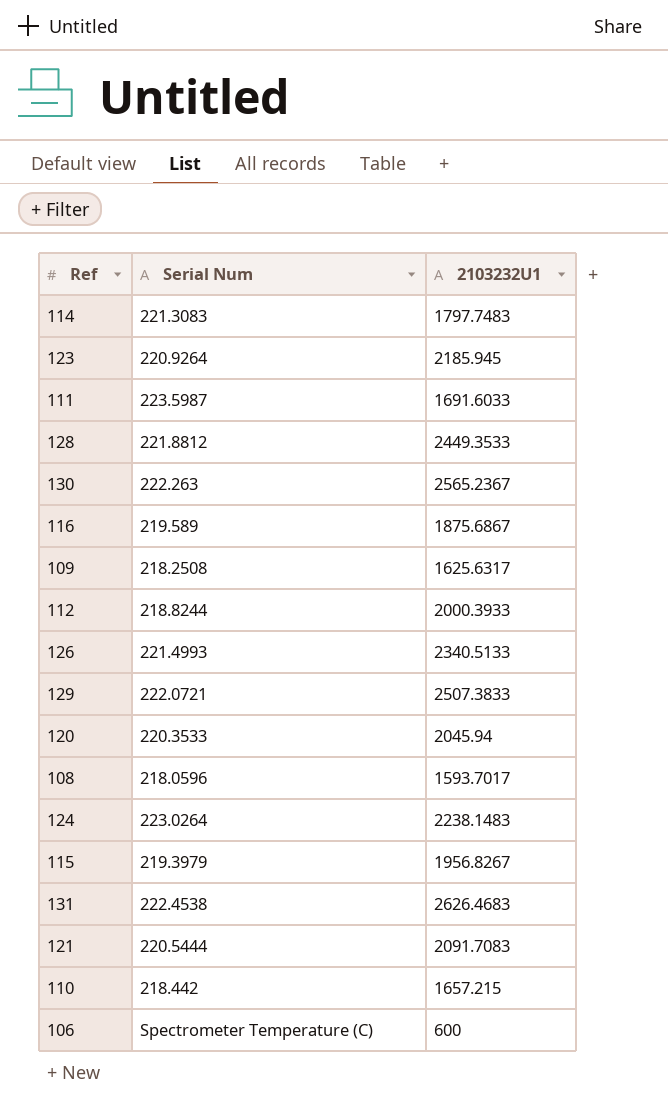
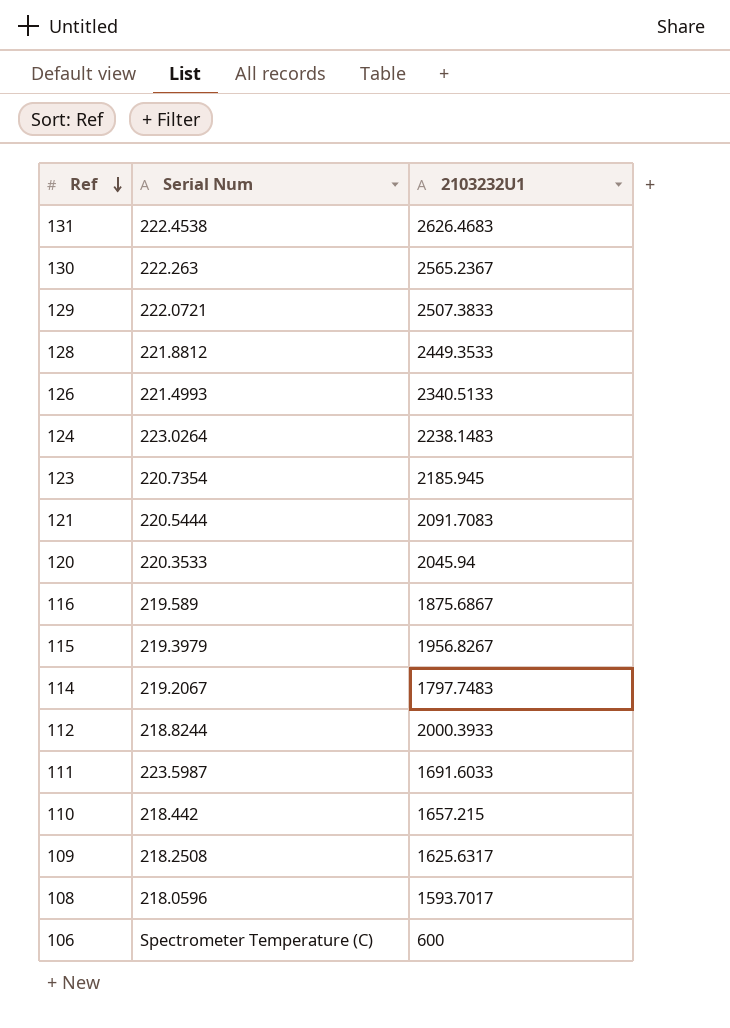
row order: none -> Ref descending
123 | Serial Num: 220.9264 -> 220.7354
114 | Serial Num: 221.3083 -> 219.2067

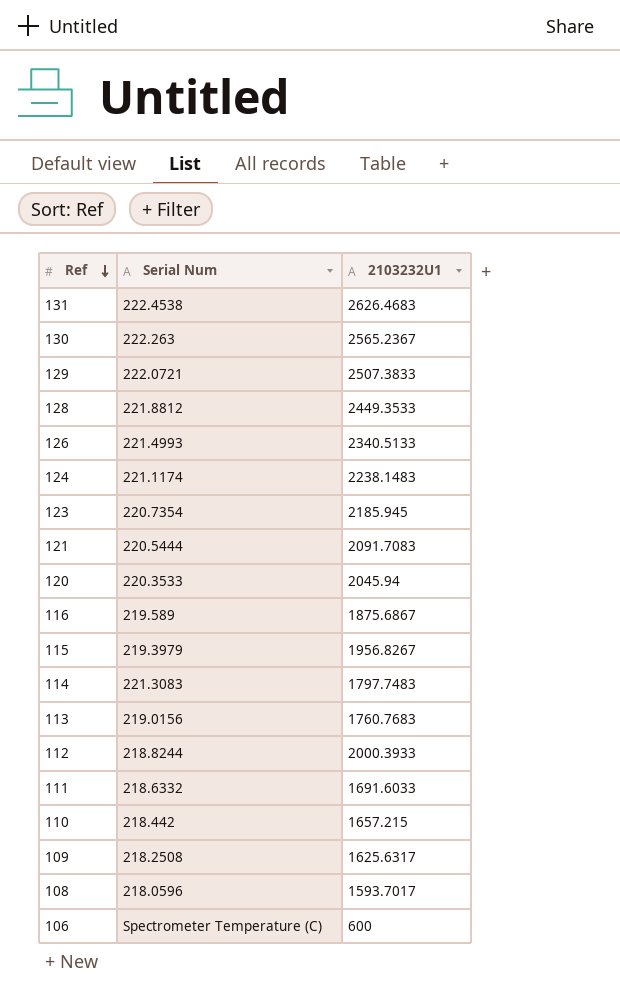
124 | Serial Num: 223.0264 -> 221.1174
114 | Serial Num: 219.2067 -> 221.3083
row 113: none -> 219.0156 | 1760.7683
111 | Serial Num: 223.5987 -> 218.6332

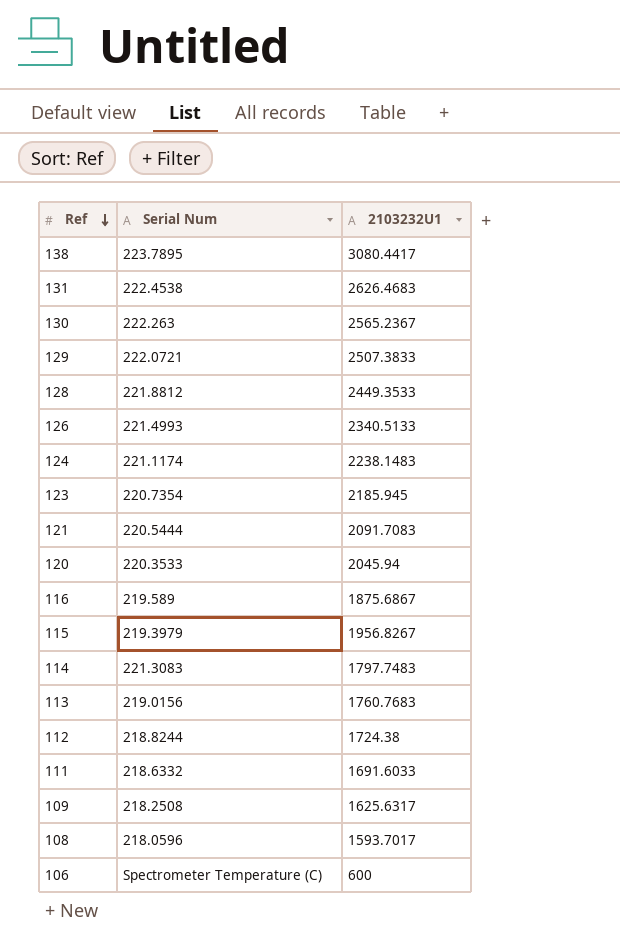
row 110: 218.442 | 1657.215 -> none
row 138: none -> 223.7895 | 3080.4417
112 | 2103232U1: 2000.3933 -> 1724.38

